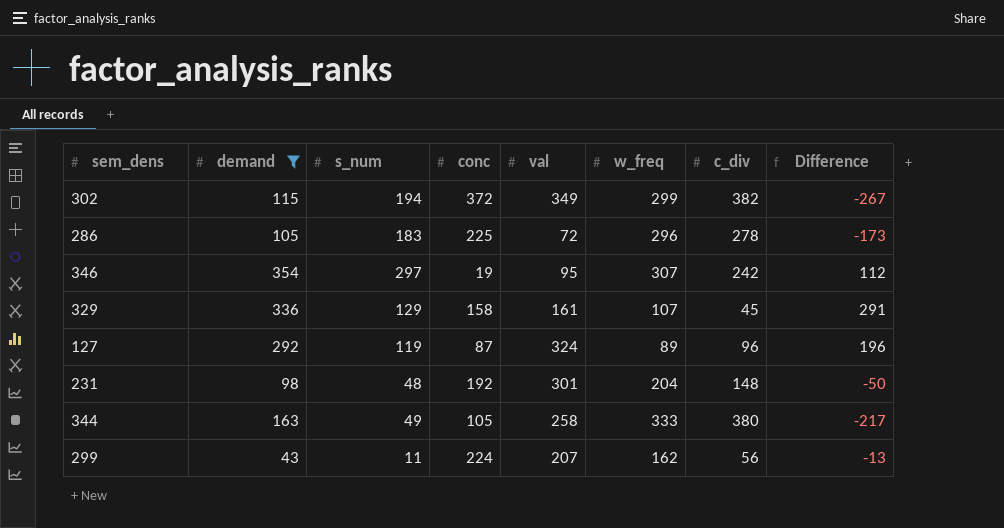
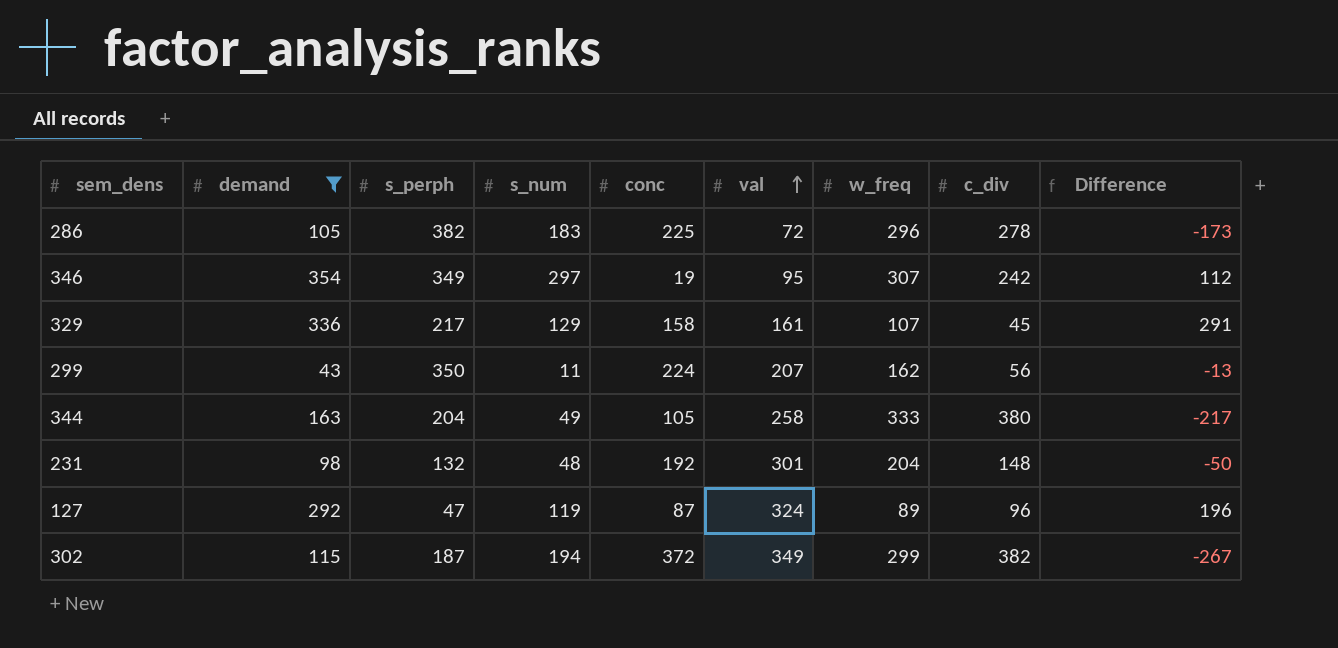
row order: none -> val ascending
column s_perph | position: none -> 3

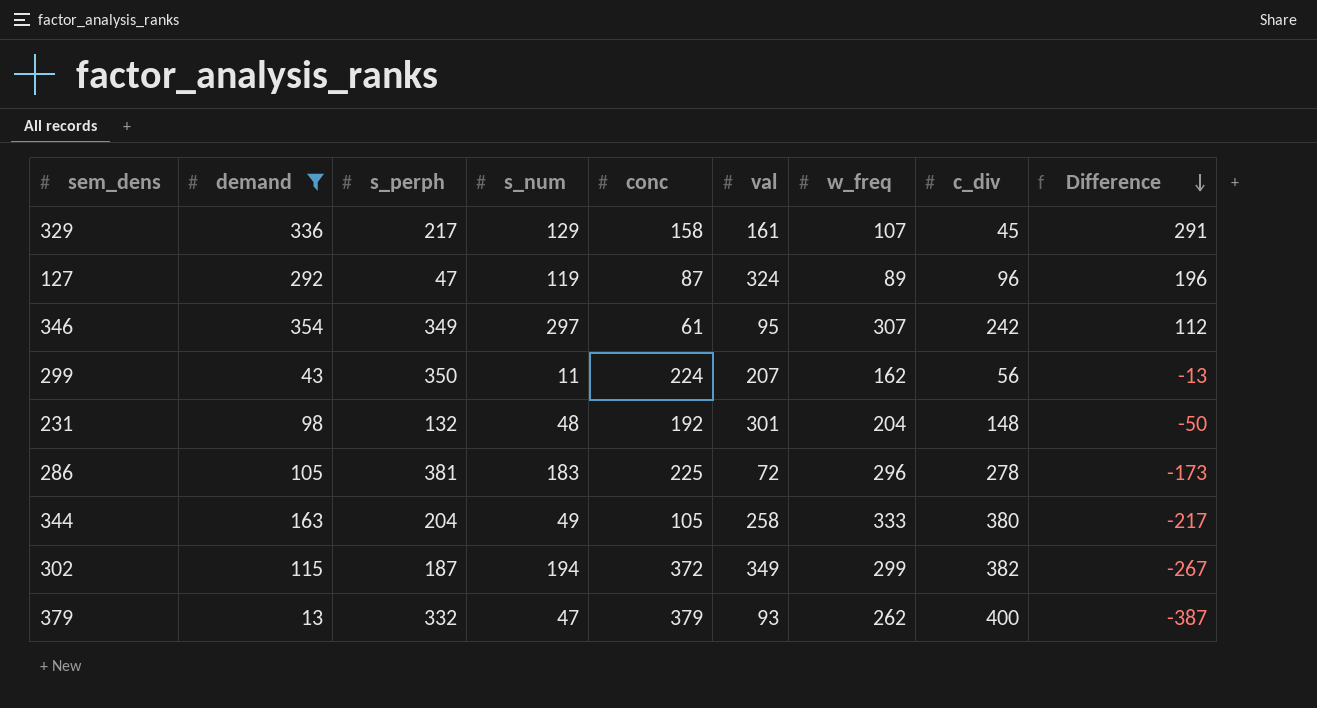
row order: val ascending -> Difference descending
346 | conc: 19 -> 61
286 | s_perph: 382 -> 381
row 379: none -> 13 | 332 | 47 | 379 | 93 | 262 | 400 | -387

